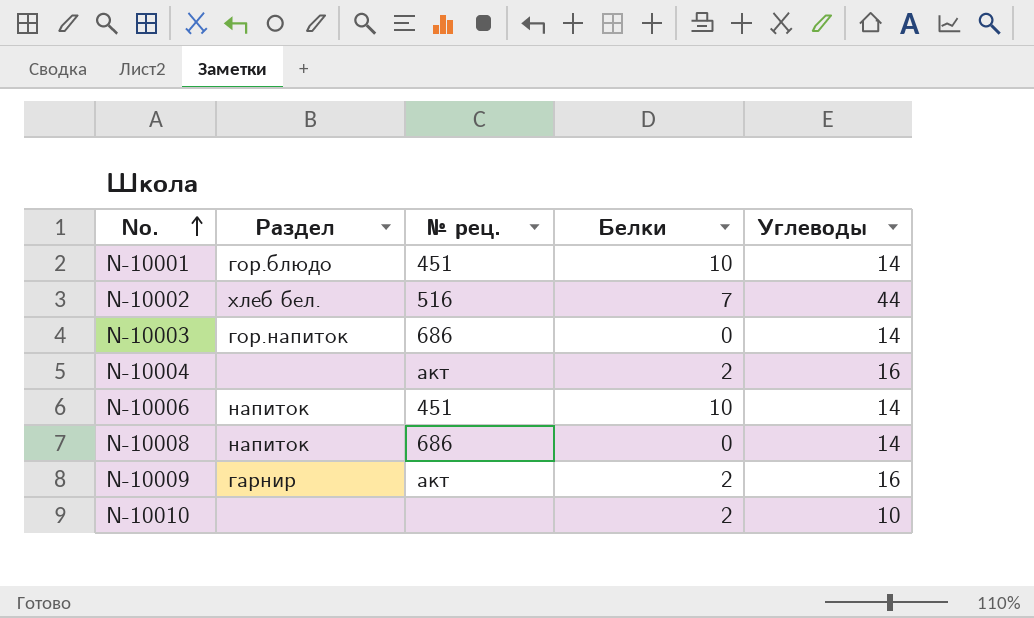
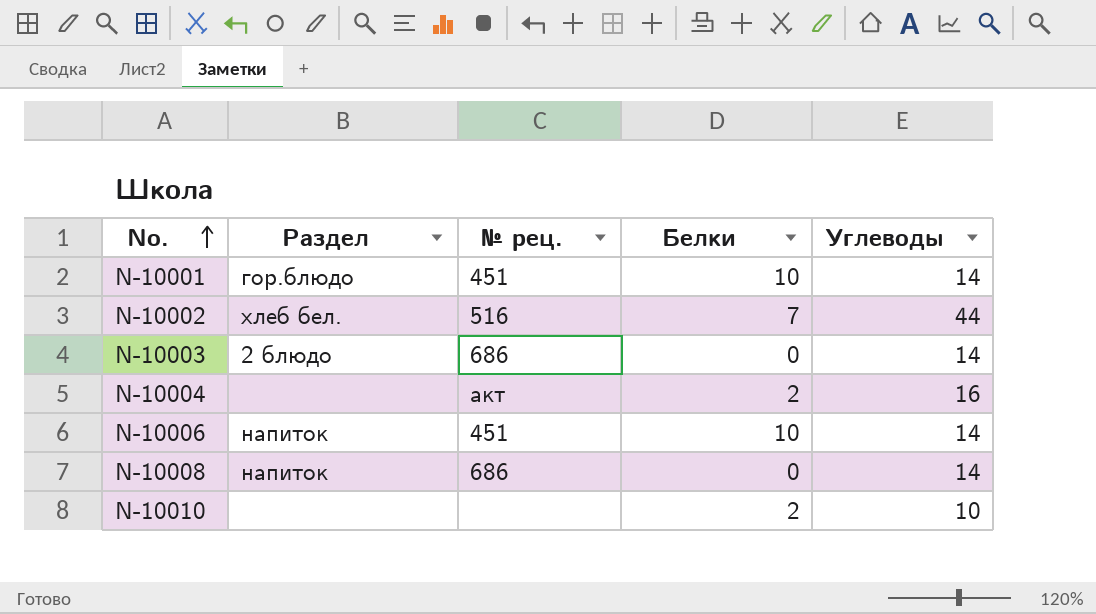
row N-10009: гарнир | акт | 2 | 16 -> none
N-10003 | Раздел: гор.напиток -> 2 блюдо

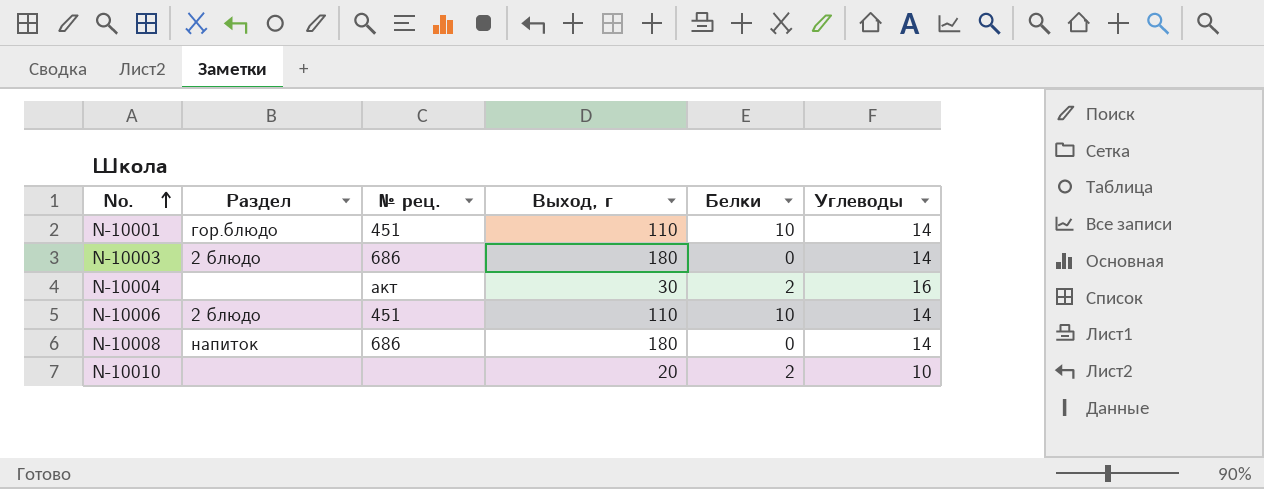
column Выход, г | position: none -> 4
row N-10002: хлеб бел. | 516 | 7 | 44 -> none
N-10006 | Раздел: напиток -> 2 блюдо

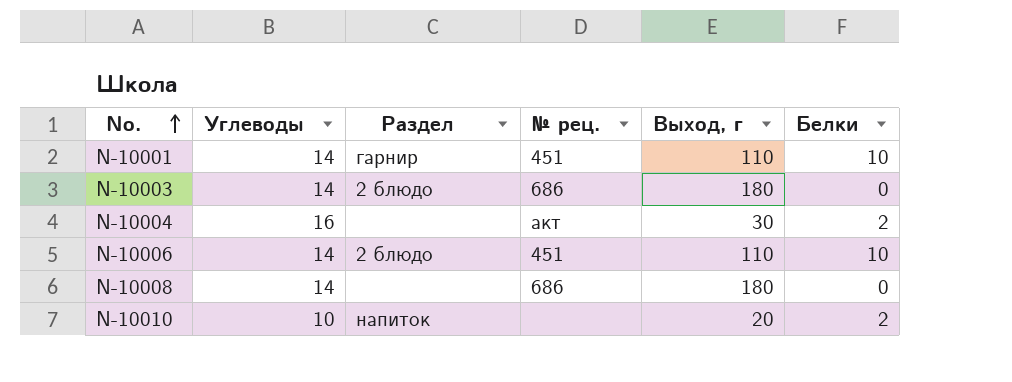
column Углеводы | position: 6 -> 2
N-10001 | Раздел: гор.блюдо -> гарнир
N-10008 | Раздел: напиток -> none
N-10010 | Раздел: none -> напиток

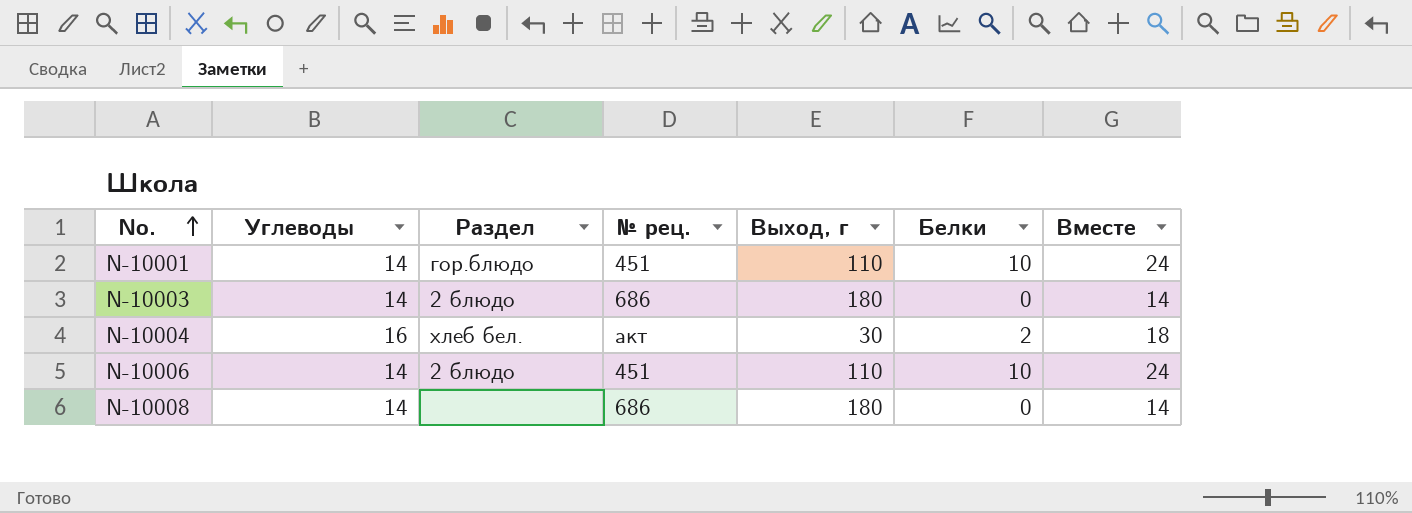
column Вместе | formula: none -> [Углеводы] + [Белки]
row N-10010: 10 | напиток | none | 20 | 2 -> none
N-10001 | Раздел: гарнир -> гор.блюдо
N-10004 | Раздел: none -> хлеб бел.

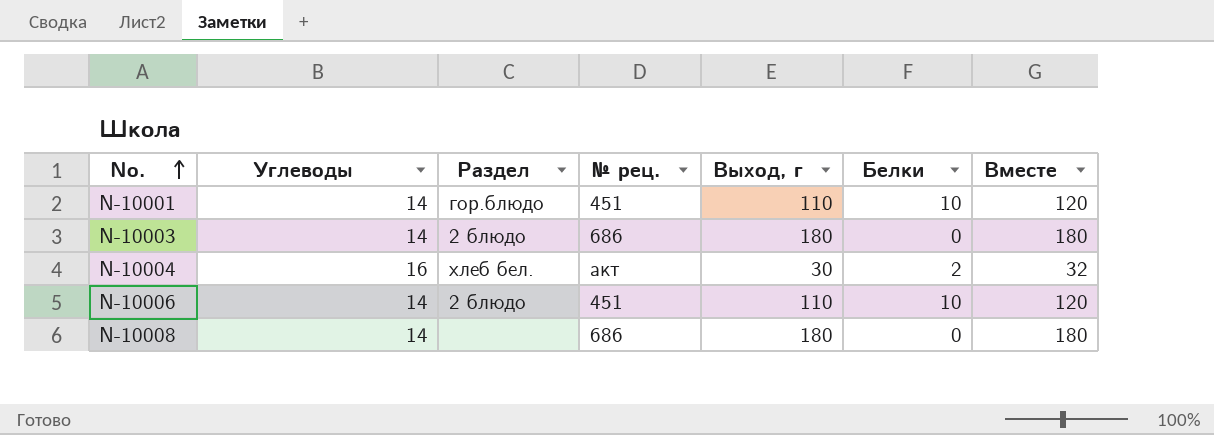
column Вместе | formula: [Углеводы] + [Белки] -> [Выход, г] + [Белки]

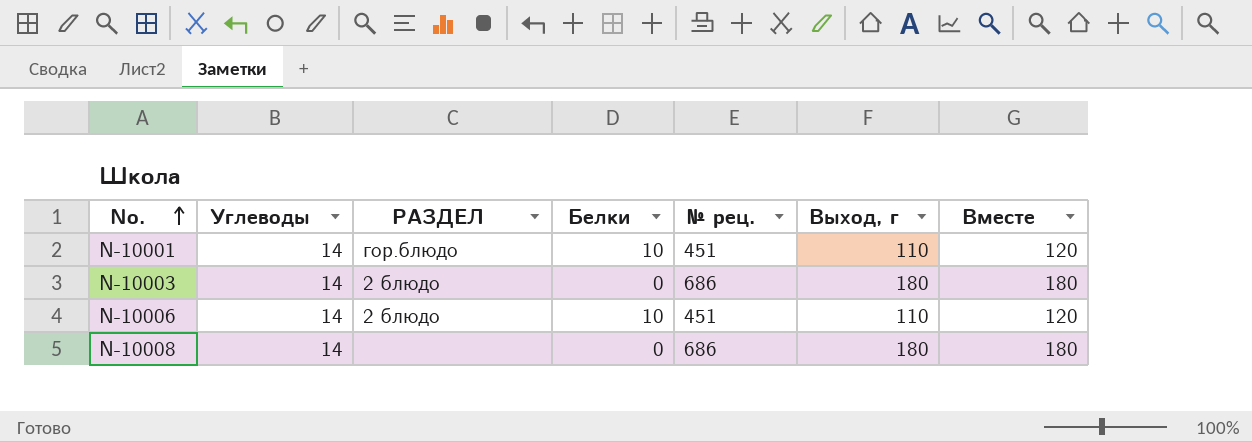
column name: Раздел -> РАЗДЕЛ
column Белки | position: 6 -> 4
row N-10004: 16 | хлеб бел. | акт | 30 | 2 | 32 -> none

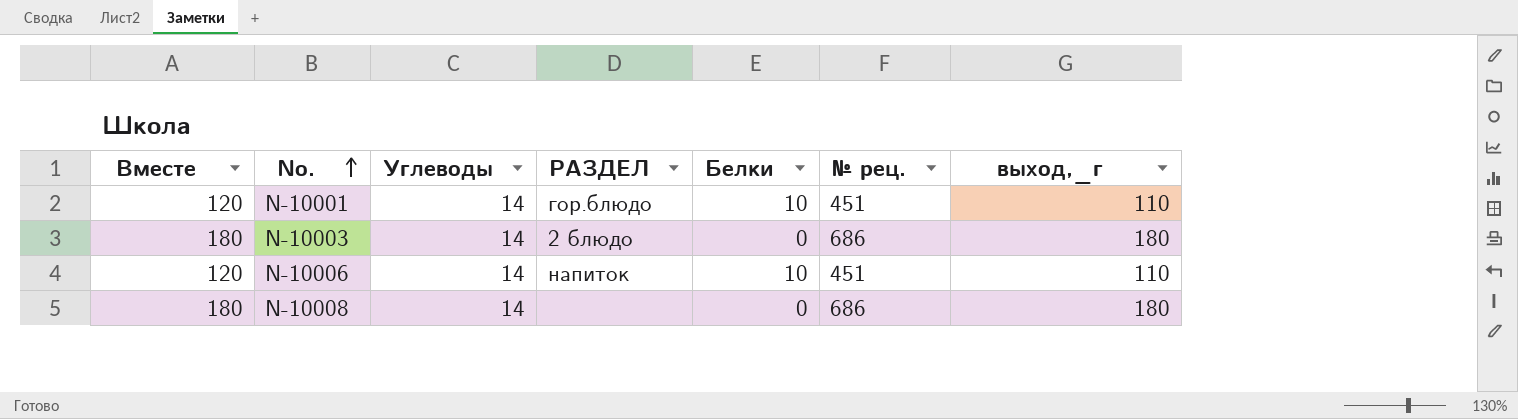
column Вместе | position: 7 -> 1
column name: Выход, г -> выход,_г
N-10006 | РАЗДЕЛ: 2 блюдо -> напиток

